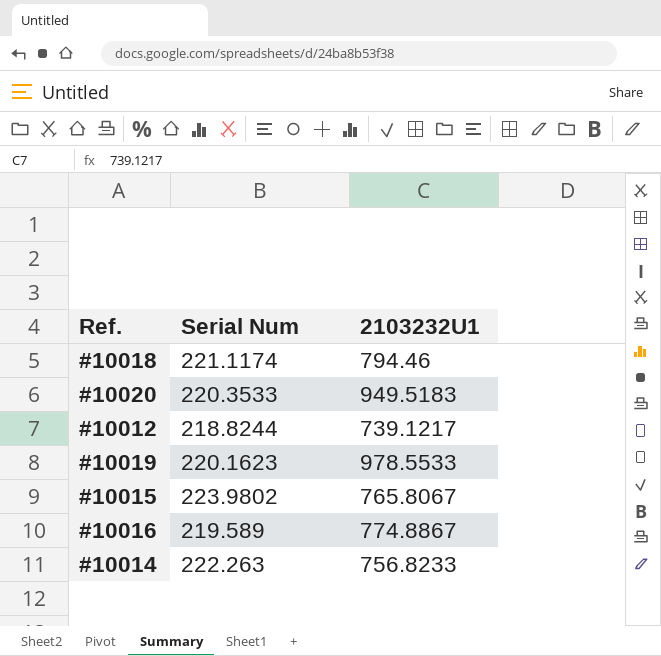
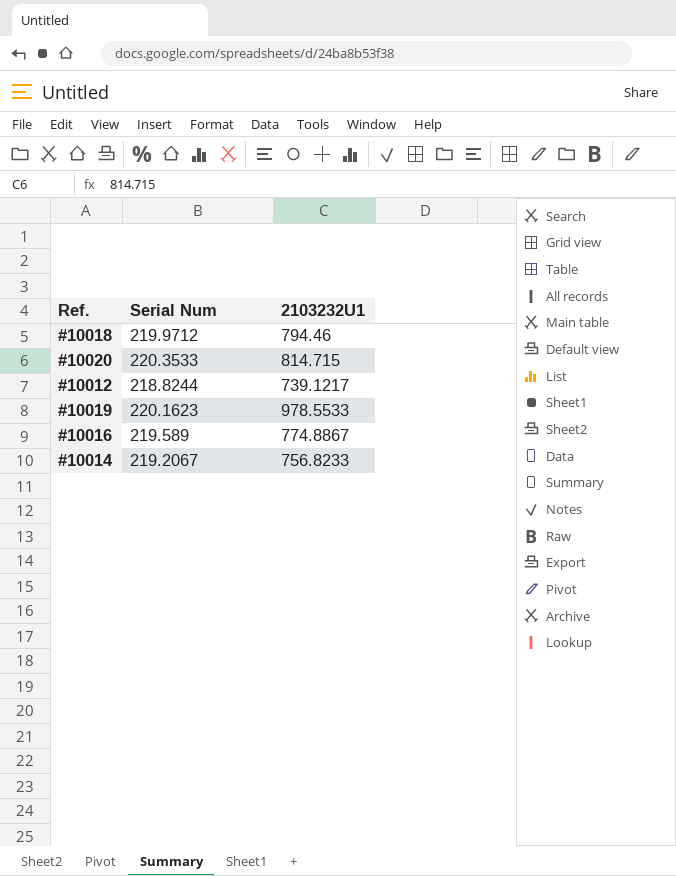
row #10015: 223.9802 | 765.8067 -> none
#10018 | Serial Num: 221.1174 -> 219.9712
#10020 | 2103232U1: 949.5183 -> 814.715
#10014 | Serial Num: 222.263 -> 219.2067

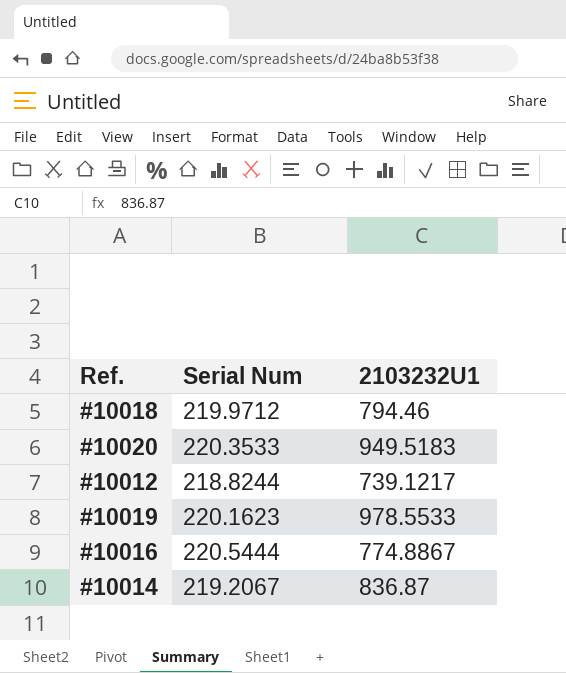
#10020 | 2103232U1: 814.715 -> 949.5183
#10016 | Serial Num: 219.589 -> 220.5444
#10014 | 2103232U1: 756.8233 -> 836.87

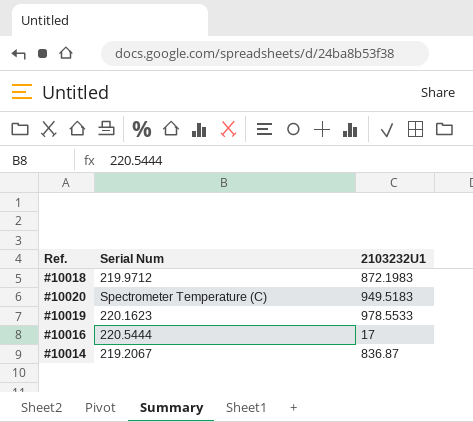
row #10012: 218.8244 | 739.1217 -> none
#10018 | 2103232U1: 794.46 -> 872.1983
#10020 | Serial Num: 220.3533 -> Spectrometer Temperature (C)
#10016 | 2103232U1: 774.8867 -> 17

